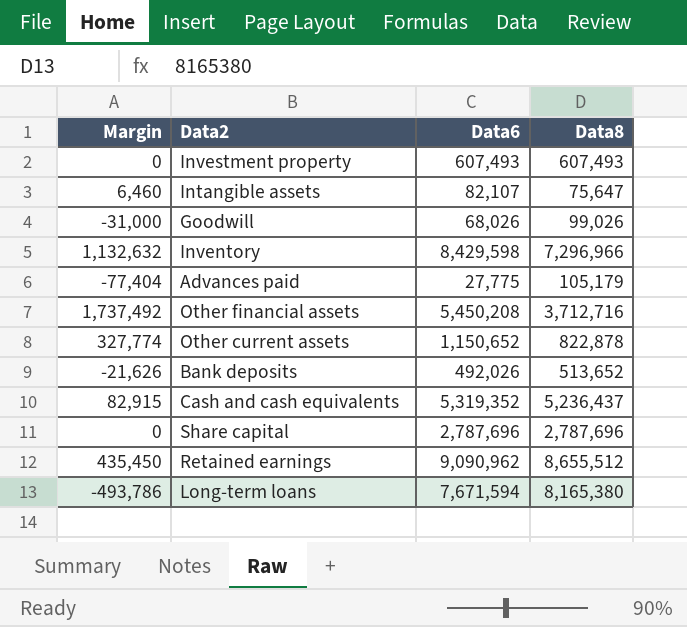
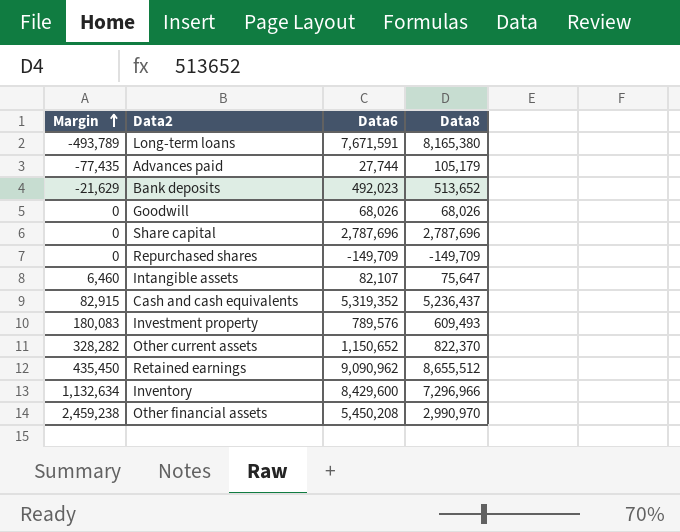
row order: none -> Margin ascending
Long-term loans | Margin: -493,786 -> -493,789
Long-term loans | Data6: 7,671,594 -> 7,671,591
Advances paid | Margin: -77,404 -> -77,435
Advances paid | Data6: 27,775 -> 27,744
Bank deposits | Margin: -21,626 -> -21,629
Bank deposits | Data6: 492,026 -> 492,023
Goodwill | Margin: -31,000 -> 0
Goodwill | Data8: 99,026 -> 68,026
row Repurchased shares: none -> 0 | -149,709 | -149,709
Investment property | Margin: 0 -> 180,083
Investment property | Data6: 607,493 -> 789,576
Investment property | Data8: 607,493 -> 609,493
Other current assets | Margin: 327,774 -> 328,282
Other current assets | Data8: 822,878 -> 822,370
Inventory | Margin: 1,132,632 -> 1,132,634
Inventory | Data6: 8,429,598 -> 8,429,600
Other financial assets | Margin: 1,737,492 -> 2,459,238
Other financial assets | Data8: 3,712,716 -> 2,990,970

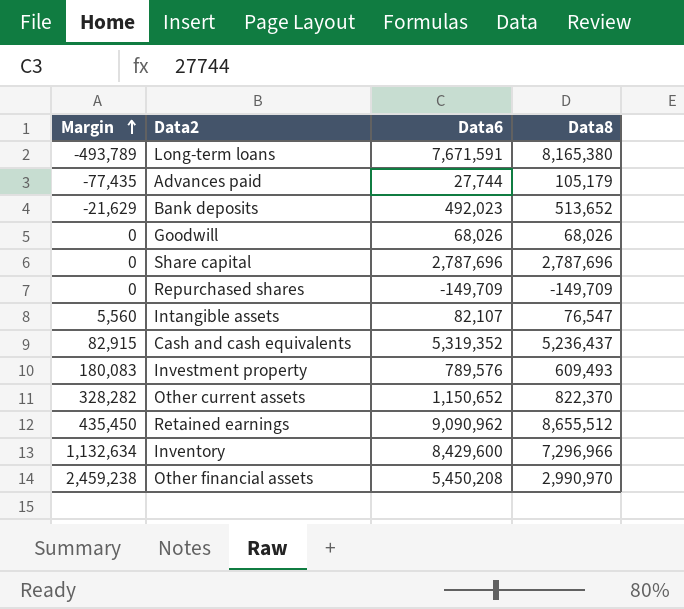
Intangible assets | Margin: 6,460 -> 5,560
Intangible assets | Data8: 75,647 -> 76,547

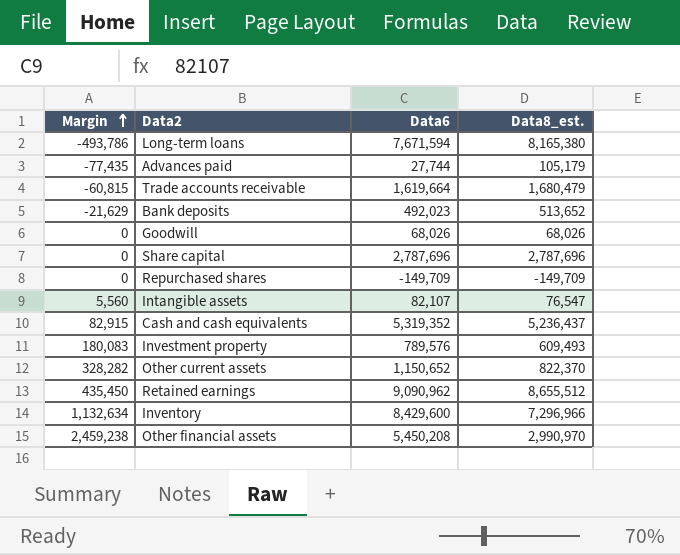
column name: Data8 -> Data8_est.
Long-term loans | Margin: -493,789 -> -493,786
Long-term loans | Data6: 7,671,591 -> 7,671,594
row Trade accounts receivable: none -> -60,815 | 1,619,664 | 1,680,479

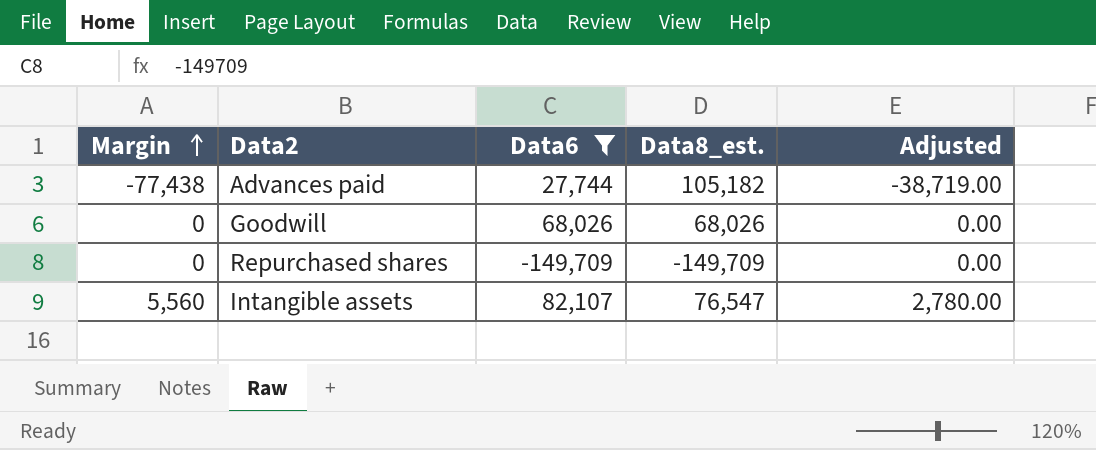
filter: none -> Data6 <= 82,107
column Adjusted | formula: none -> [Margin] * 0.5
Advances paid | Margin: -77,435 -> -77,438
Advances paid | Data8_est.: 105,179 -> 105,182

